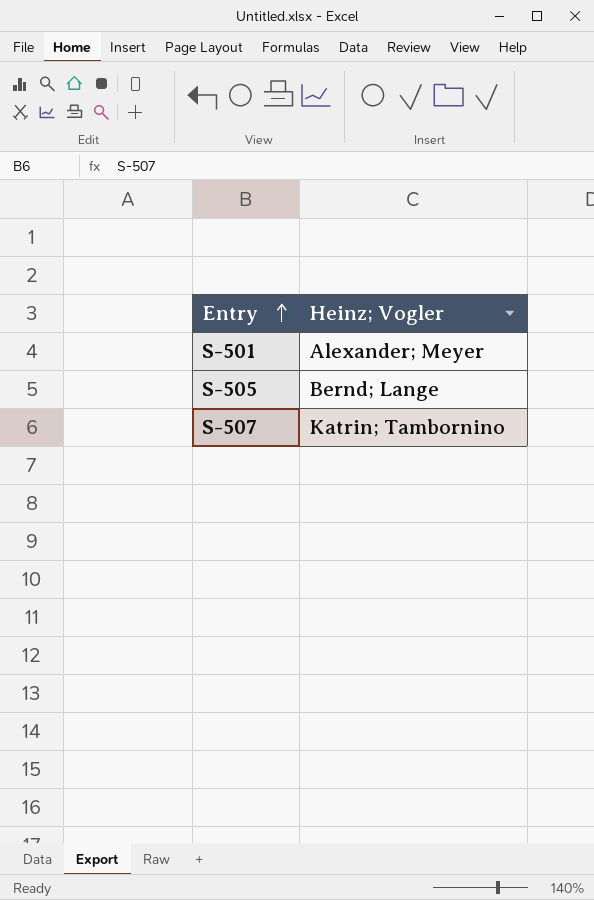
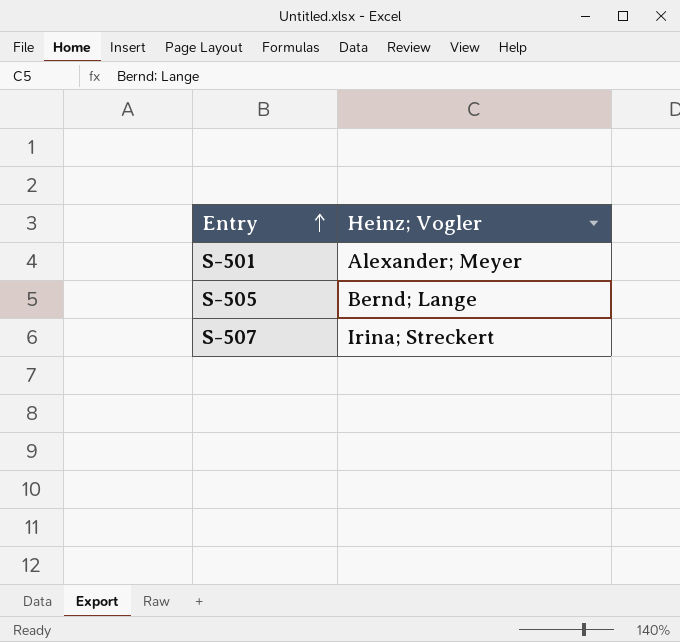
S-507 | Heinz; Vogler: Katrin; Tambornino -> Irina; Streckert

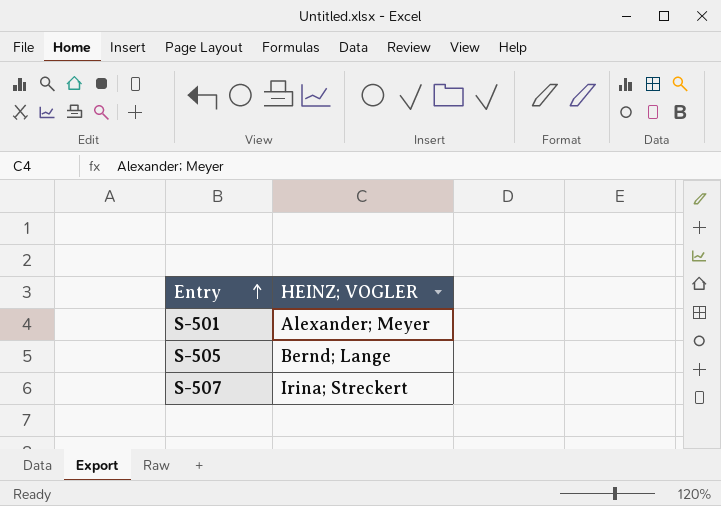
column name: Heinz; Vogler -> HEINZ; VOGLER

